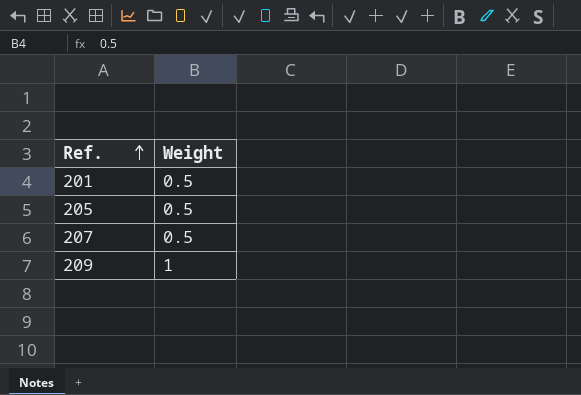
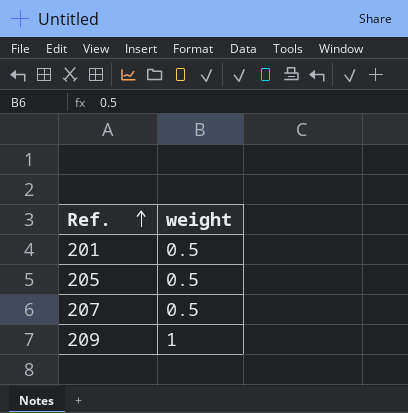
column name: Weight -> weight

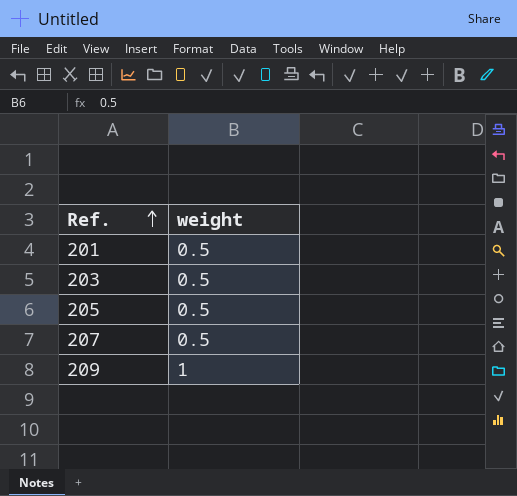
row 203: none -> 0.5

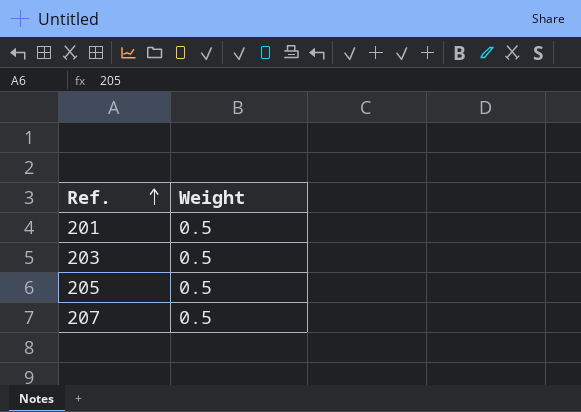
column name: weight -> Weight
row 209: 1 -> none

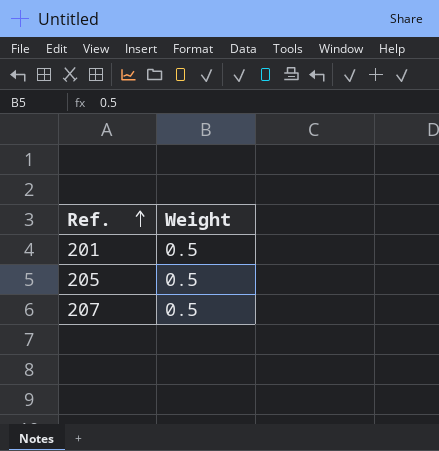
row 203: 0.5 -> none

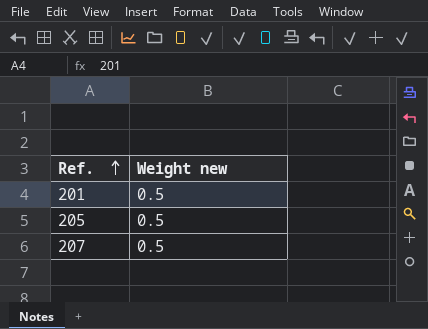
column name: Weight -> Weight new

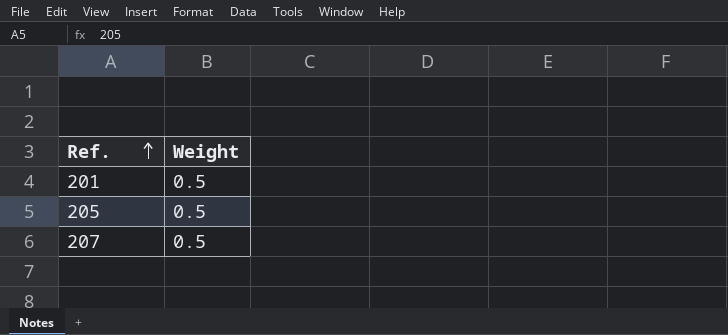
column name: Weight new -> Weight

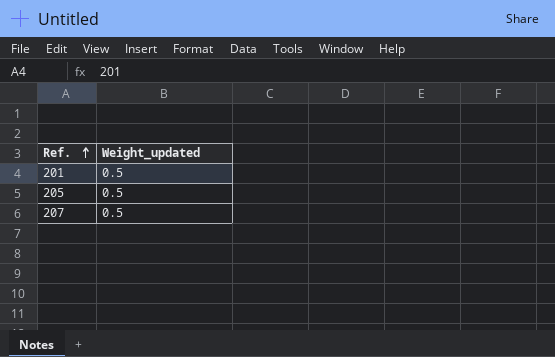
column name: Weight -> Weight_updated

